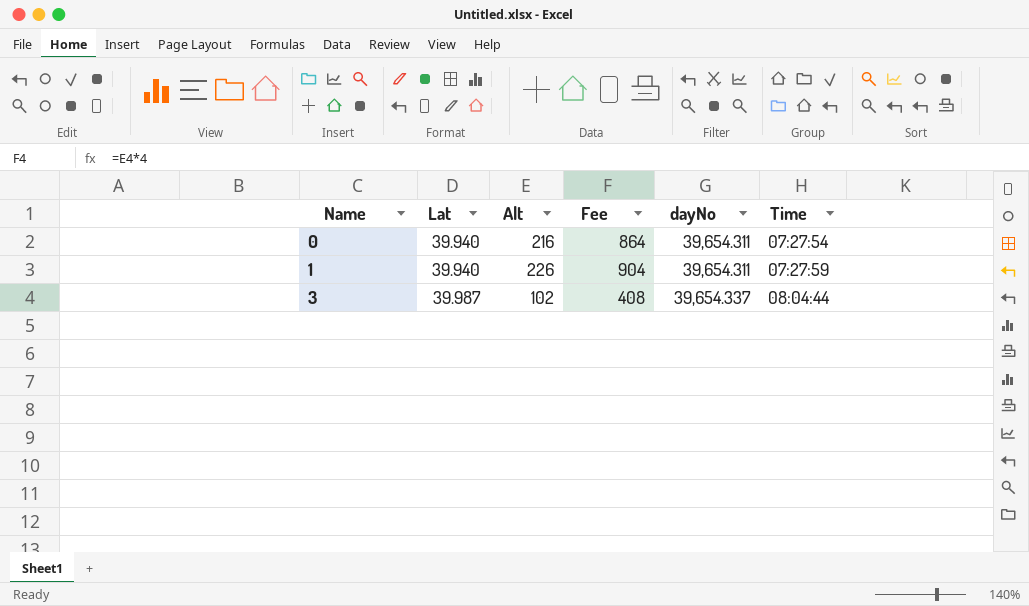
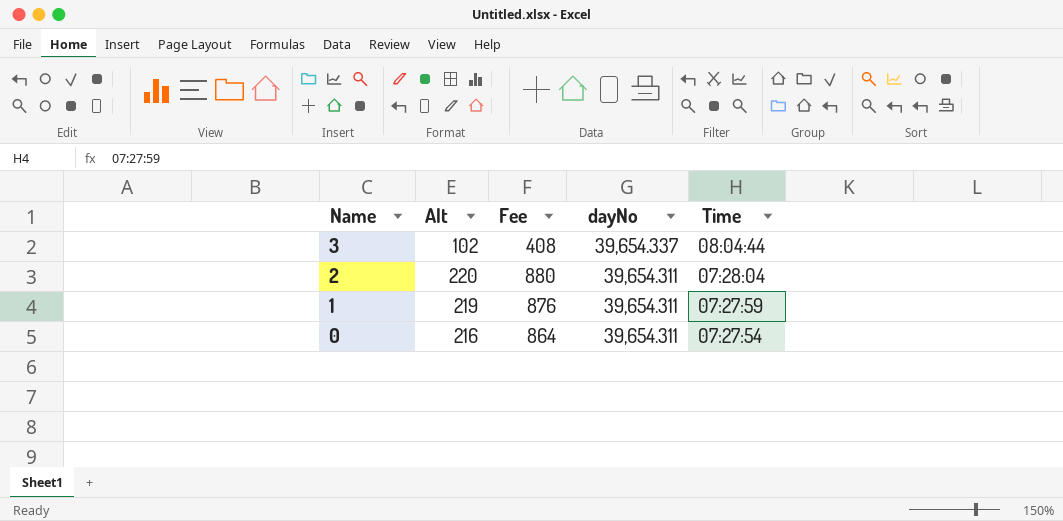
row order: Name ascending -> Name descending
column Lat | position: 2 -> none
row 2: none -> 220 | 880 | 39,654.311 | 07:28:04
1 | Alt: 226 -> 219
1 | Fee: 904 -> 876

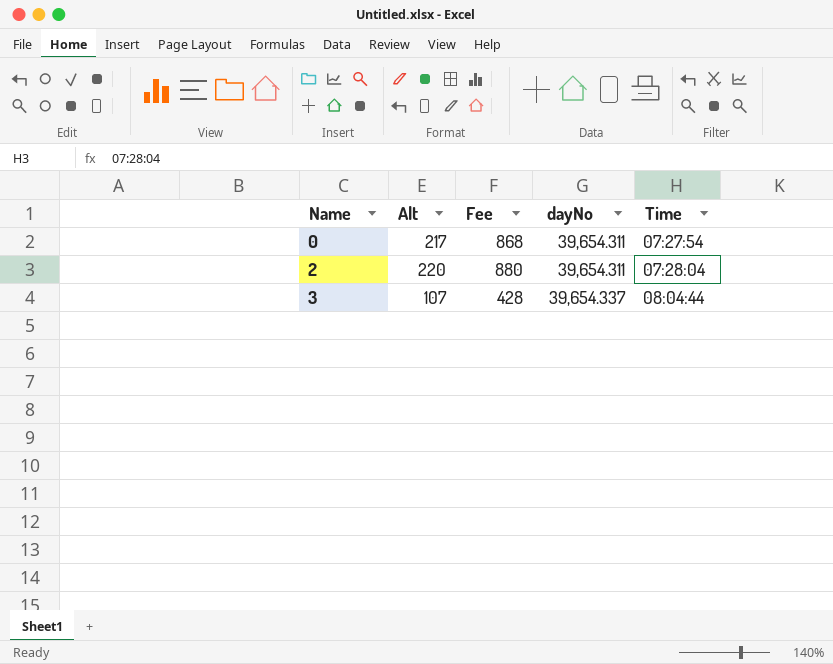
row order: Name descending -> Name ascending
row 1: 219 | 876 | 39,654.311 | 07:27:59 -> none
0 | Alt: 216 -> 217
0 | Fee: 864 -> 868
3 | Alt: 102 -> 107
3 | Fee: 408 -> 428

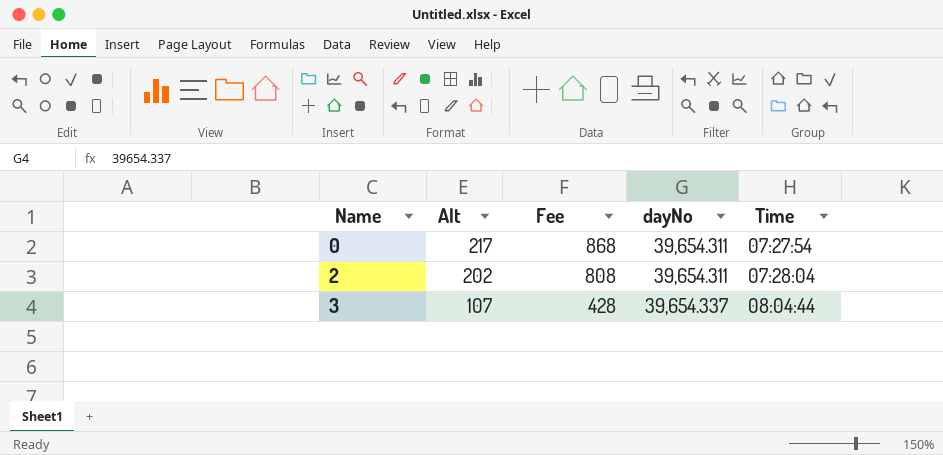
2 | Alt: 220 -> 202
2 | Fee: 880 -> 808

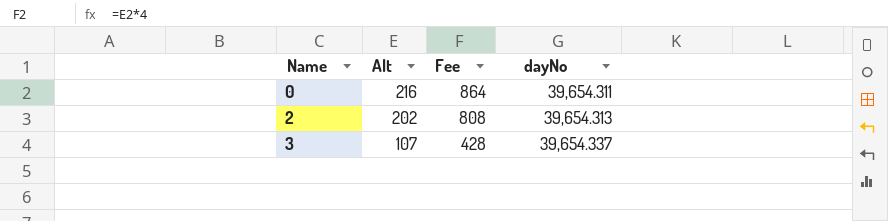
column Time | position: 5 -> none
0 | Alt: 217 -> 216
0 | Fee: 868 -> 864
2 | dayNo: 39,654.311 -> 39,654.313

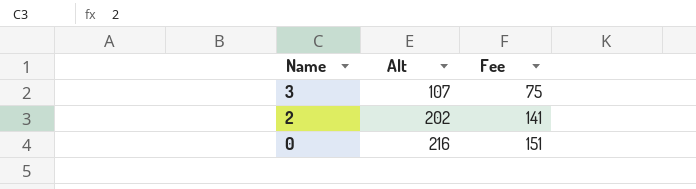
row order: Name ascending -> Name descending
column dayNo | position: 4 -> none
column Fee | formula: [Alt] * 4 -> [Alt] * 0.7

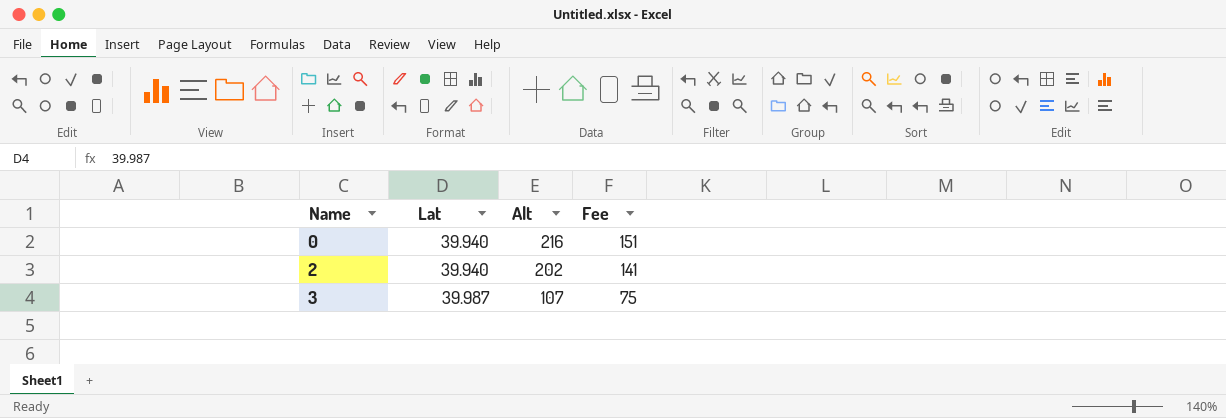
row order: Name descending -> Name ascending
column Lat | position: none -> 2

